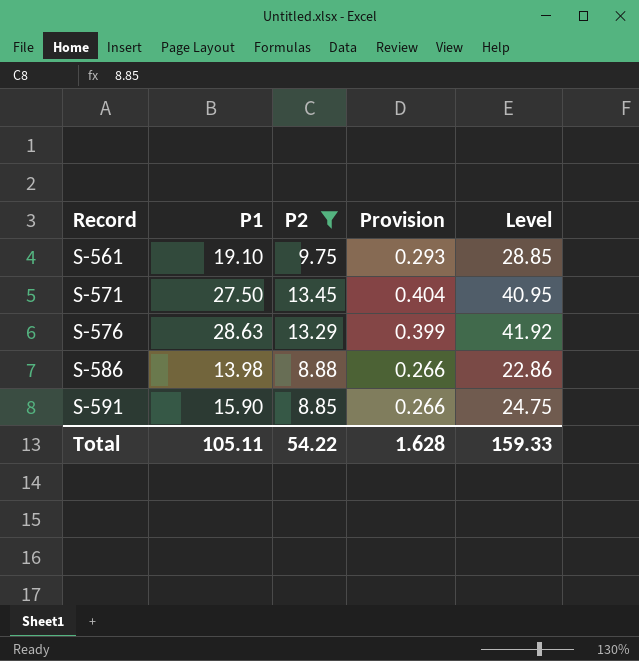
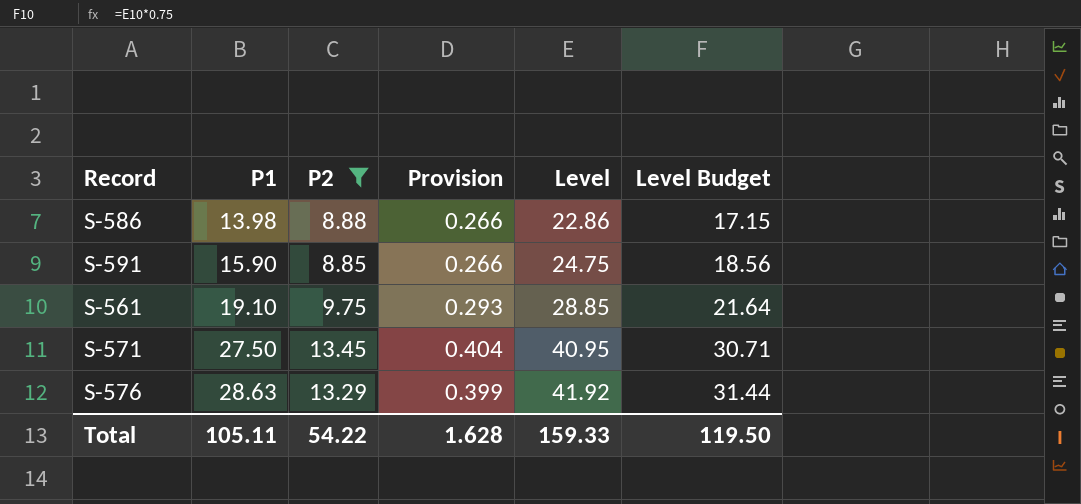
row order: Record ascending -> P1 ascending
column Level Budget | formula: none -> [Level] * 0.75

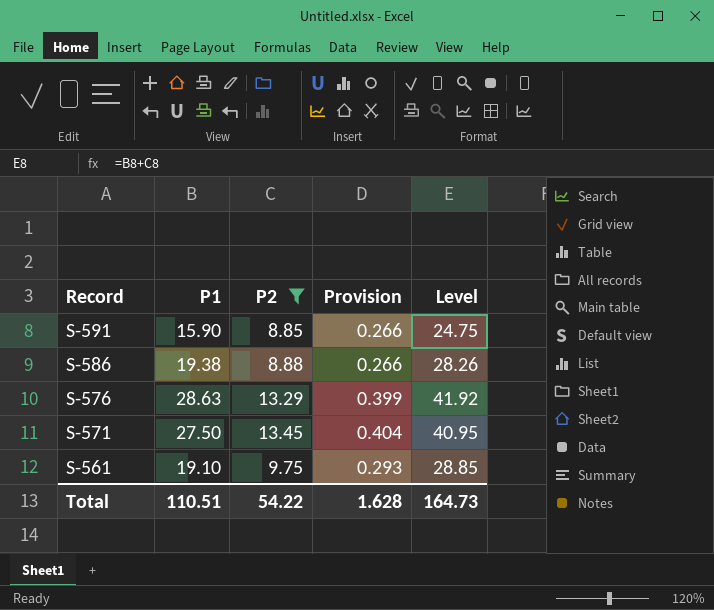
row order: P1 ascending -> Record descending
column Level Budget | formula: [Level] * 0.75 -> none
S-586 | P1: 13.98 -> 19.38
S-586 | Level: 22.86 -> 28.26
Total | P1: 105.11 -> 110.51
Total | Level: 159.33 -> 164.73

